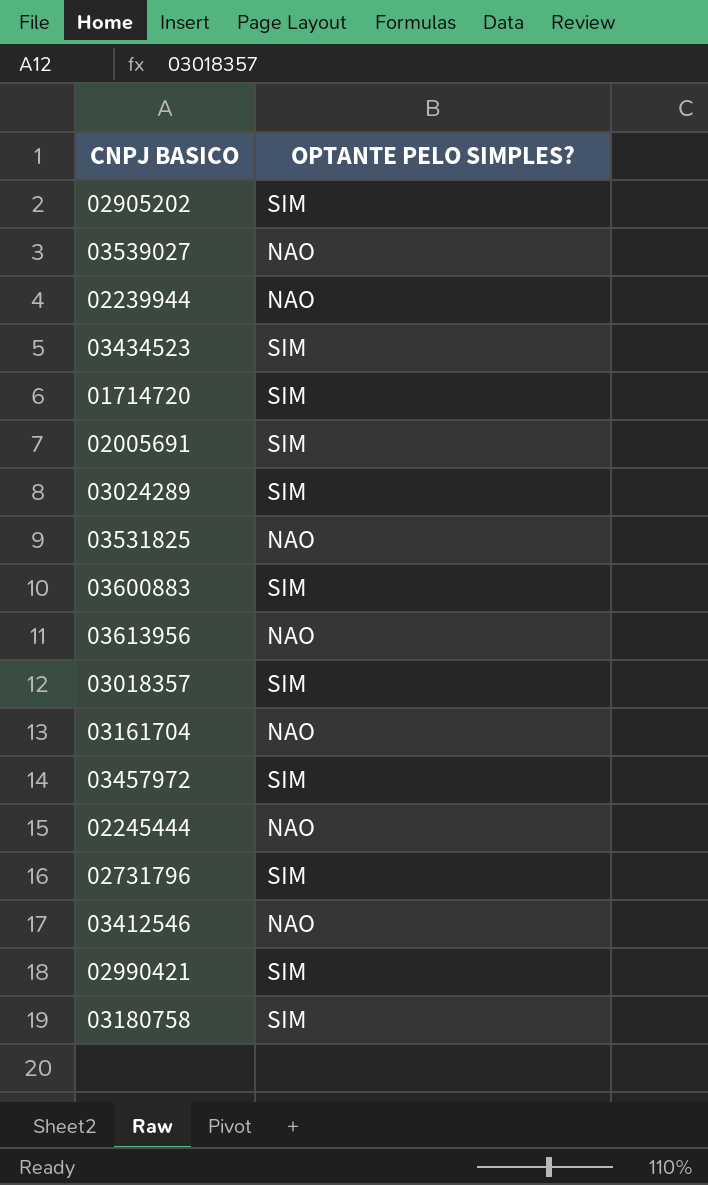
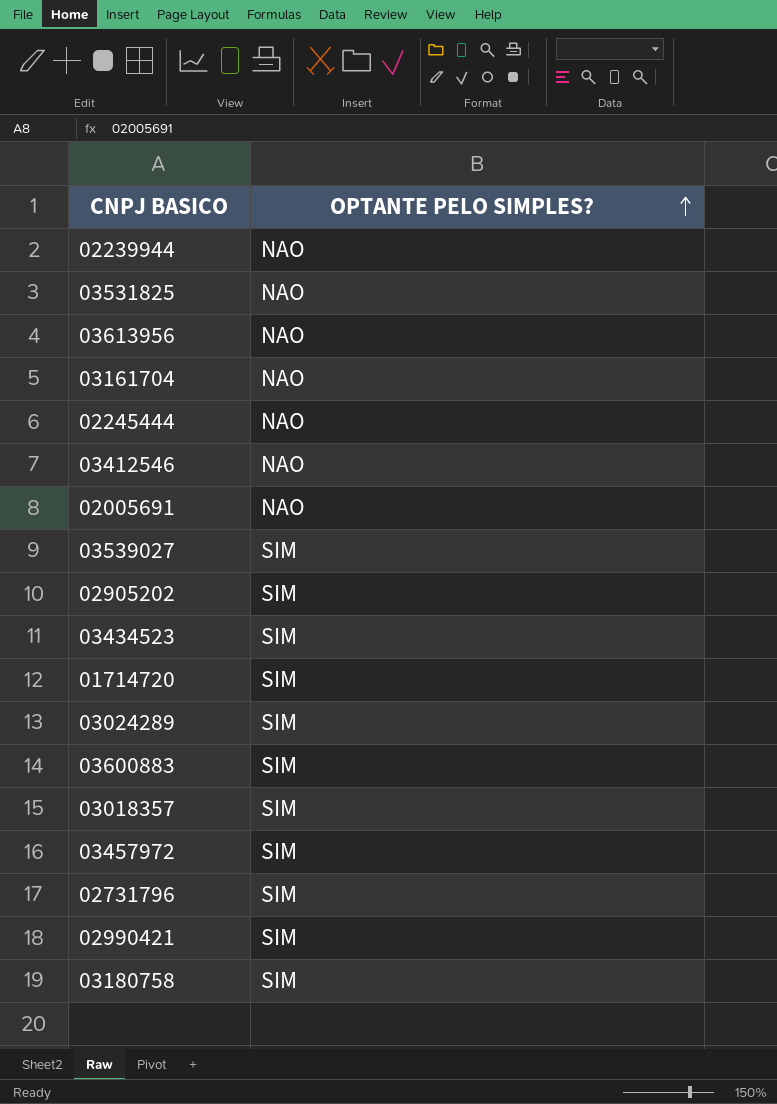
row order: none -> OPTANTE PELO SIMPLES? ascending
02005691 | OPTANTE PELO SIMPLES?: SIM -> NAO
03539027 | OPTANTE PELO SIMPLES?: NAO -> SIM

